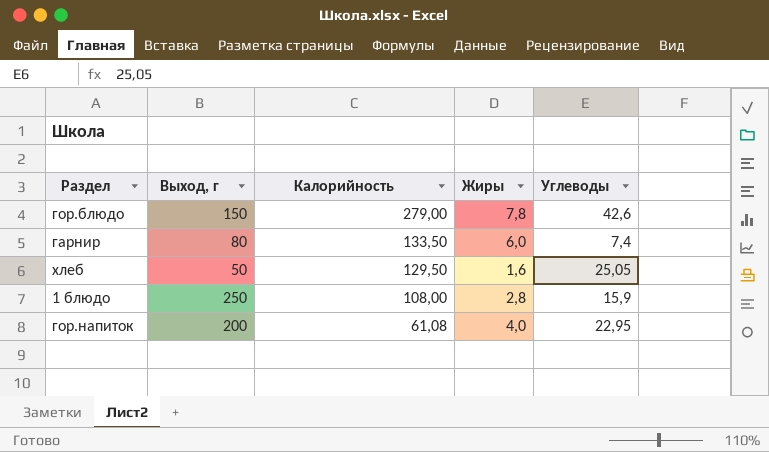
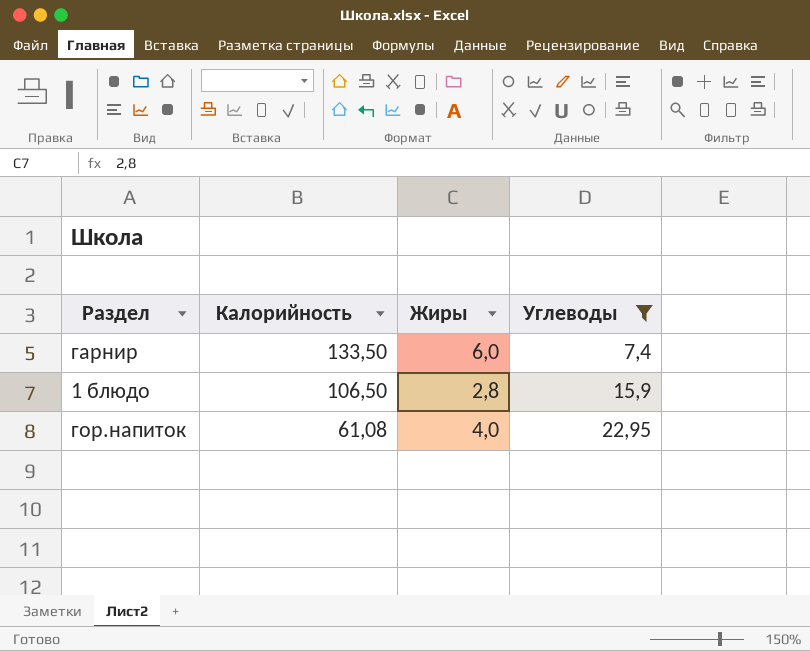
filter: none -> Углеводы <= 22,95
column Выход, г | position: 2 -> none
1 блюдо | Калорийность: 108,00 -> 106,50

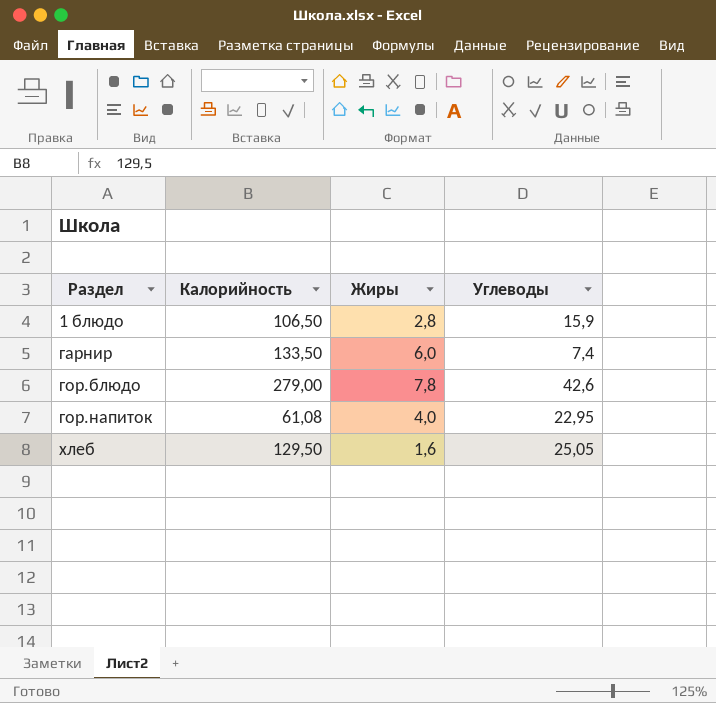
filter: Углеводы <= 22,95 -> none
row order: Калорийность descending -> Раздел ascending

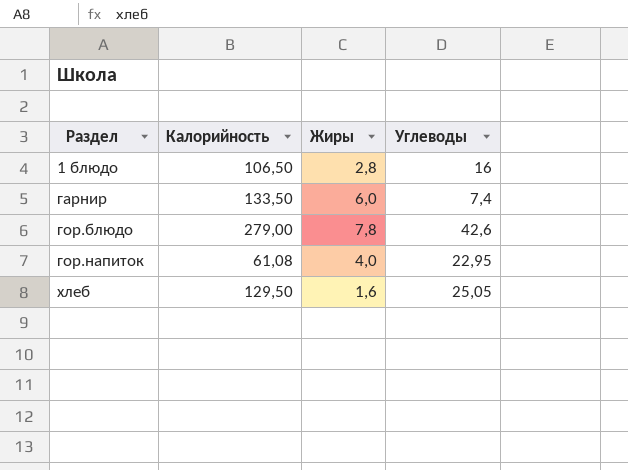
1 блюдо | Углеводы: 15,9 -> 16

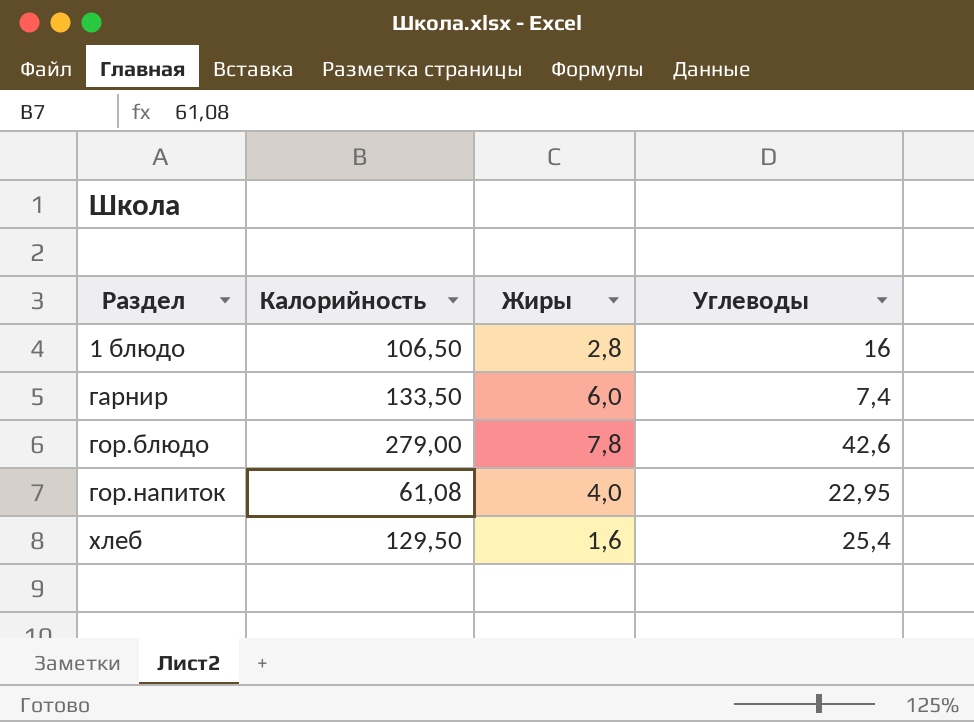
хлеб | Углеводы: 25,05 -> 25,4

